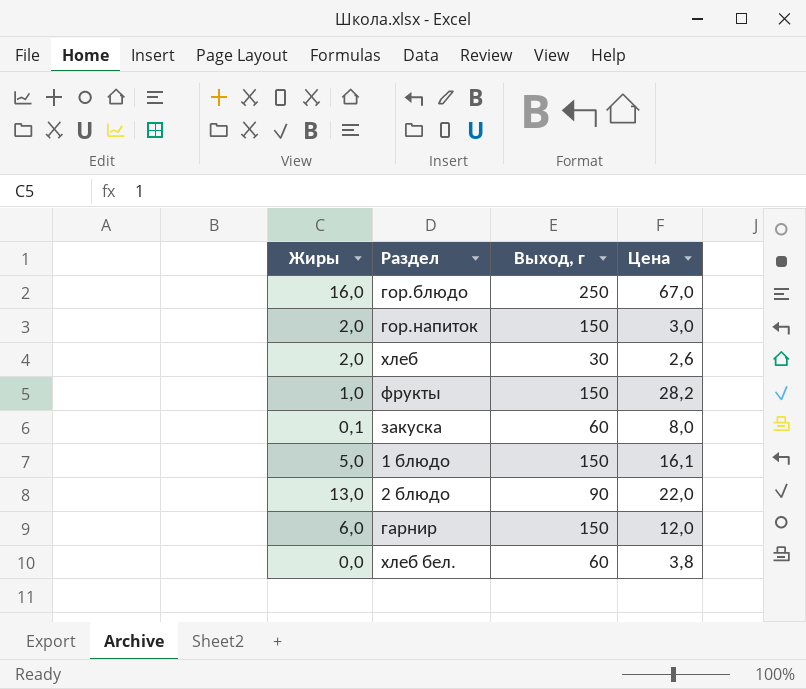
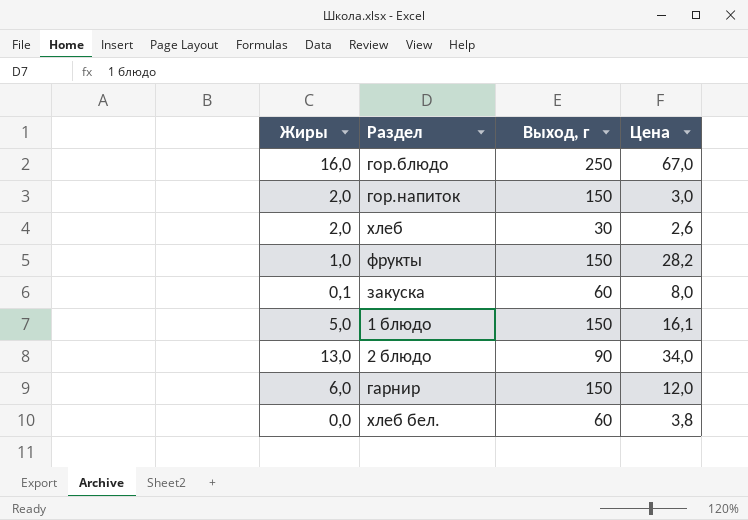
2 блюдо | Цена: 22,0 -> 34,0

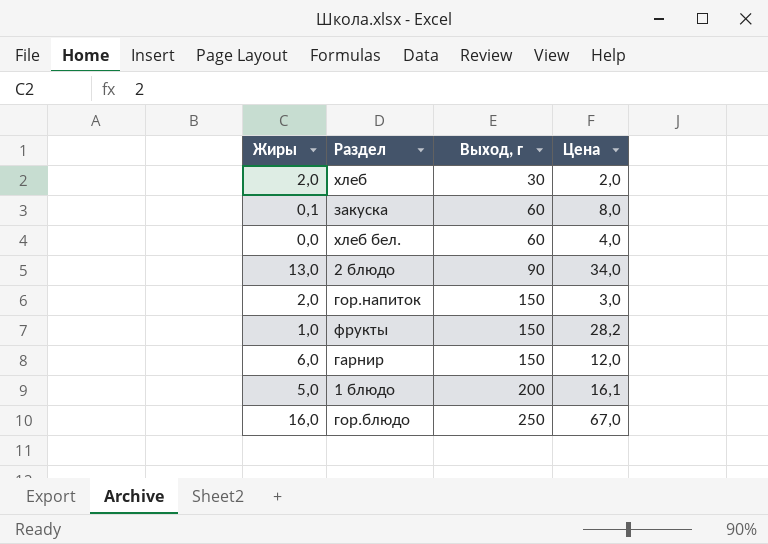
row order: none -> Выход, г ascending
хлеб | Цена: 2,6 -> 2,0
хлеб бел. | Цена: 3,8 -> 4,0
1 блюдо | Выход, г: 150 -> 200

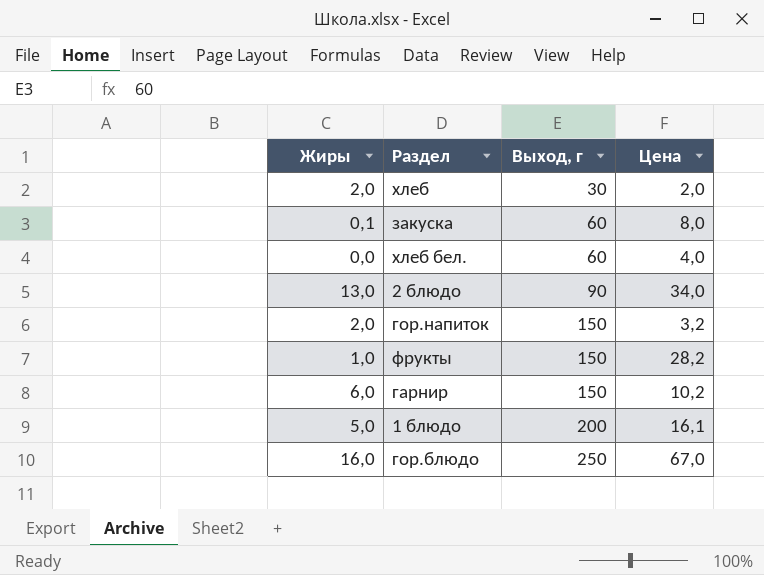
гор.напиток | Цена: 3,0 -> 3,2
гарнир | Цена: 12,0 -> 10,2

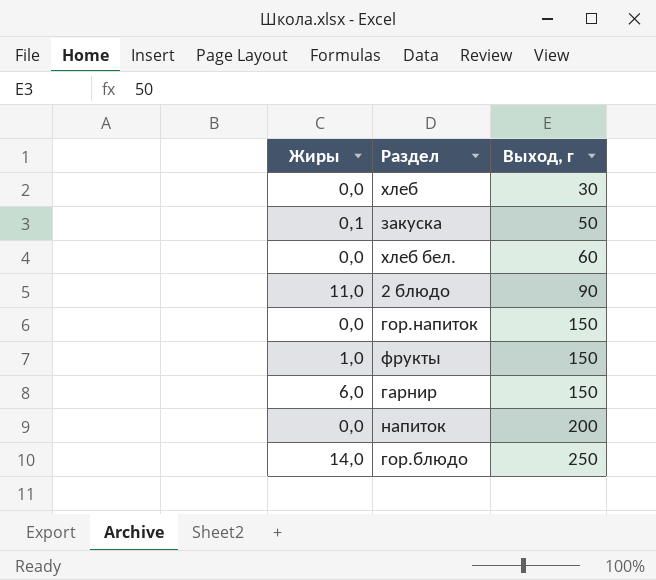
column Цена | position: 4 -> none
row 1 блюдо: 5,0 | 200 | 16,1 -> none
хлеб | Жиры: 2,0 -> 0,0
закуска | Выход, г: 60 -> 50
2 блюдо | Жиры: 13,0 -> 11,0
гор.напиток | Жиры: 2,0 -> 0,0
row напиток: none -> 0,0 | 200
гор.блюдо | Жиры: 16,0 -> 14,0

